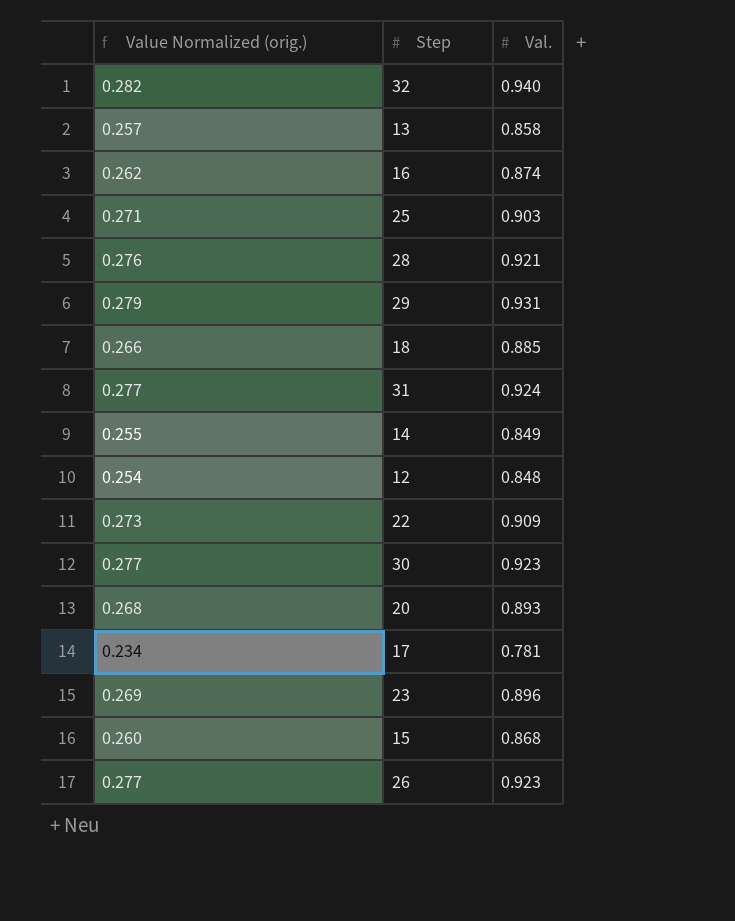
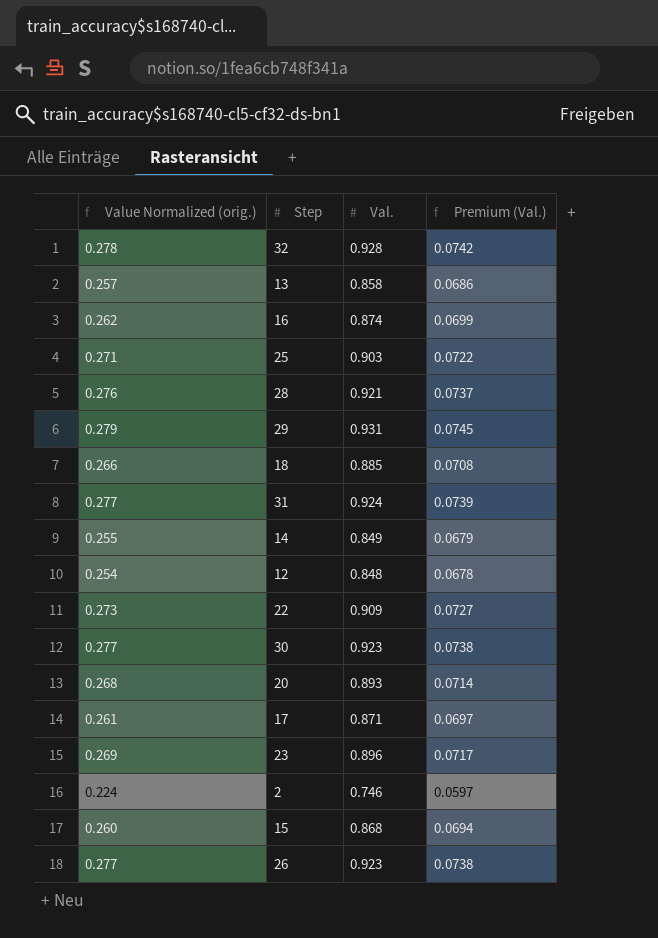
column Premium (Val.) | formula: none -> [Val.] * 0.08
32 | Value Normalized (orig.): 0.282 -> 0.278
32 | Val.: 0.940 -> 0.928
17 | Value Normalized (orig.): 0.234 -> 0.261
17 | Val.: 0.781 -> 0.871
row 2: none -> 0.224 | 0.746 | 0.0597

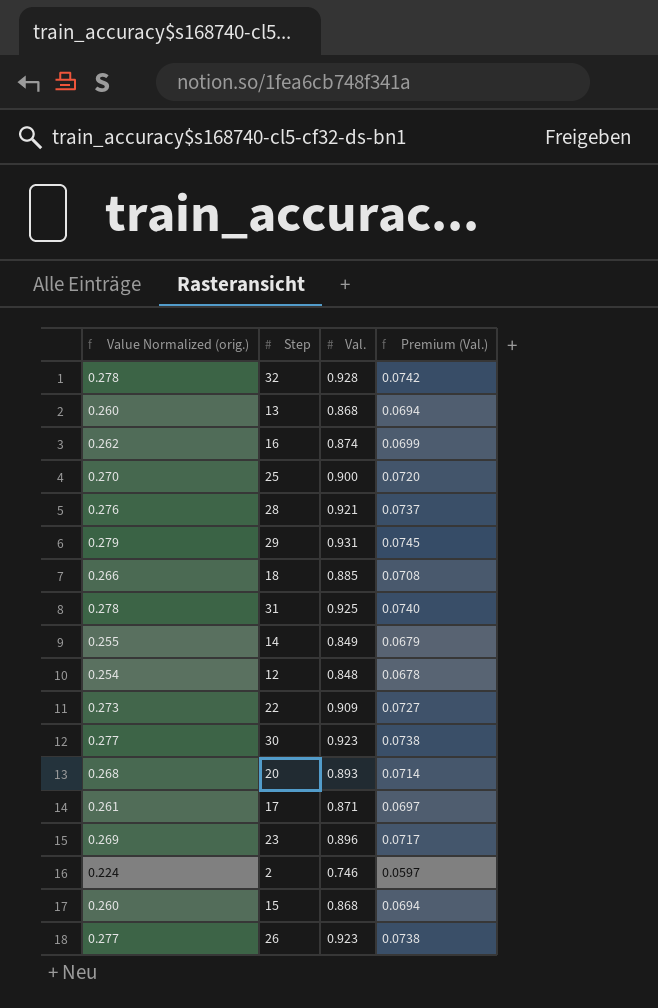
13 | Value Normalized (orig.): 0.257 -> 0.260
13 | Val.: 0.858 -> 0.868
13 | Premium (Val.): 0.0686 -> 0.0694
25 | Value Normalized (orig.): 0.271 -> 0.270
25 | Val.: 0.903 -> 0.900
25 | Premium (Val.): 0.0722 -> 0.0720
31 | Value Normalized (orig.): 0.277 -> 0.278
31 | Val.: 0.924 -> 0.925
31 | Premium (Val.): 0.0739 -> 0.0740

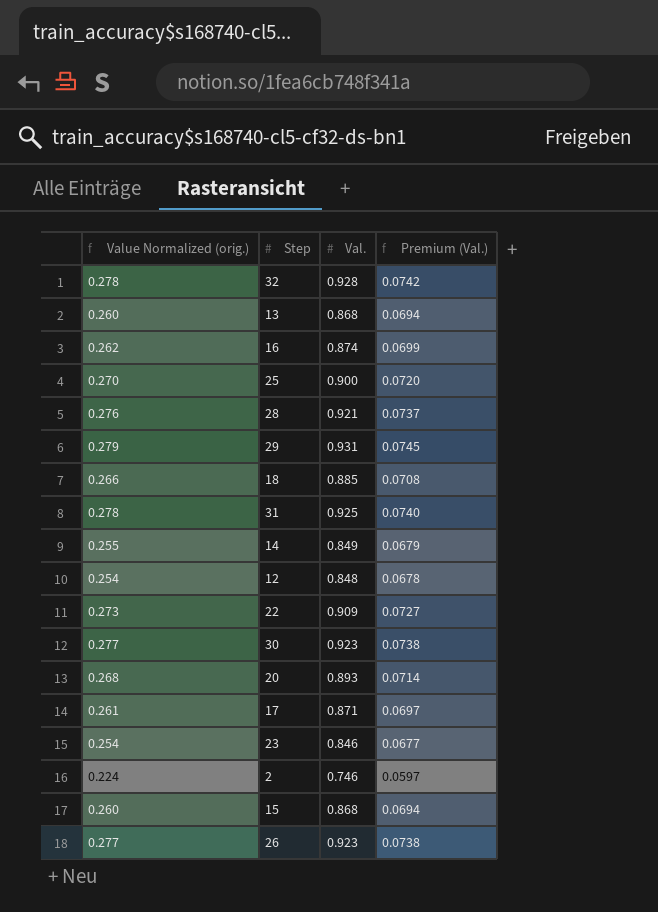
23 | Value Normalized (orig.): 0.269 -> 0.254
23 | Val.: 0.896 -> 0.846
23 | Premium (Val.): 0.0717 -> 0.0677

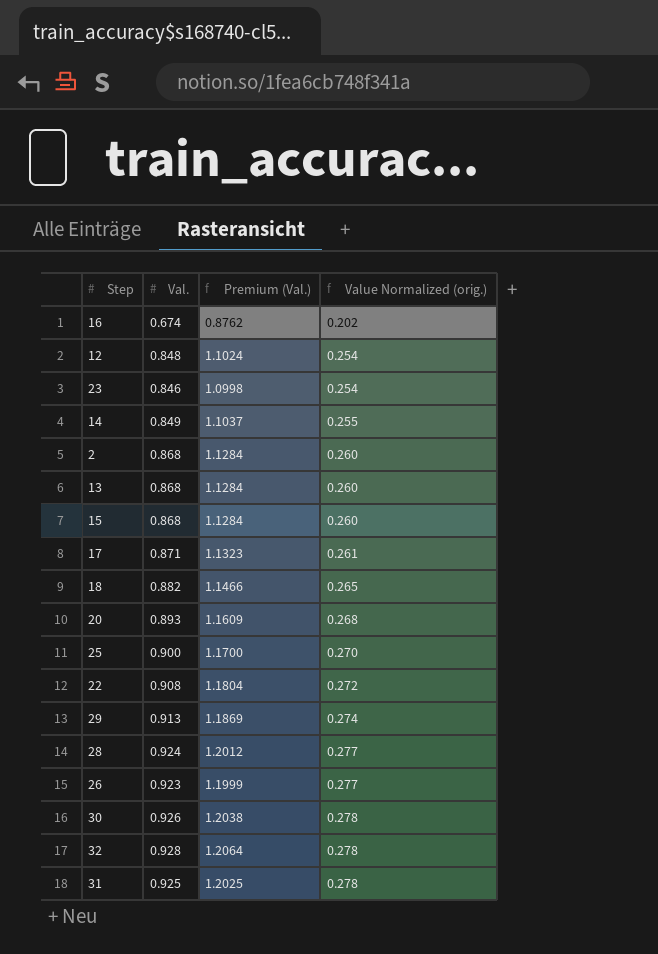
row order: none -> Value Normalized (orig.) ascending
column Premium (Val.) | formula: [Val.] * 0.08 -> [Val.] * 1.3
column Value Normalized (orig.) | position: 1 -> 4
16 | Val.: 0.874 -> 0.674
16 | Value Normalized (orig.): 0.262 -> 0.202
2 | Val.: 0.746 -> 0.868
2 | Value Normalized (orig.): 0.224 -> 0.260
18 | Val.: 0.885 -> 0.882
18 | Value Normalized (orig.): 0.266 -> 0.265
22 | Val.: 0.909 -> 0.908
22 | Value Normalized (orig.): 0.273 -> 0.272
29 | Val.: 0.931 -> 0.913
29 | Value Normalized (orig.): 0.279 -> 0.274
28 | Val.: 0.921 -> 0.924
28 | Value Normalized (orig.): 0.276 -> 0.277
30 | Val.: 0.923 -> 0.926
30 | Value Normalized (orig.): 0.277 -> 0.278

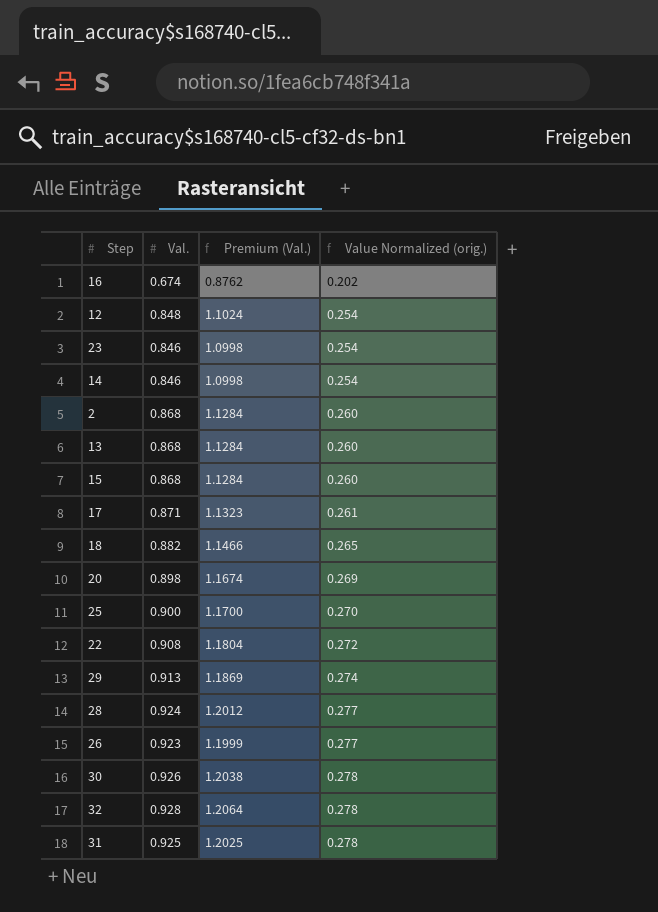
14 | Val.: 0.849 -> 0.846
14 | Premium (Val.): 1.1037 -> 1.0998
14 | Value Normalized (orig.): 0.255 -> 0.254
20 | Val.: 0.893 -> 0.898
20 | Premium (Val.): 1.1609 -> 1.1674
20 | Value Normalized (orig.): 0.268 -> 0.269

